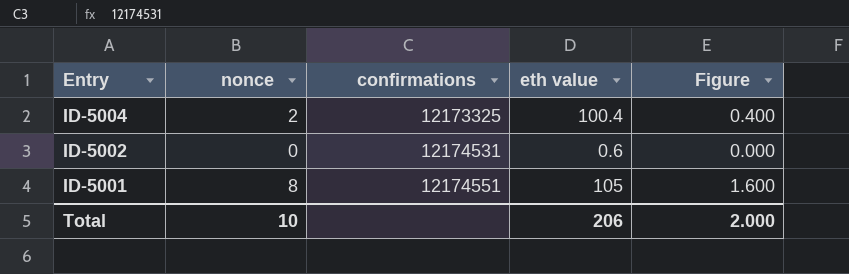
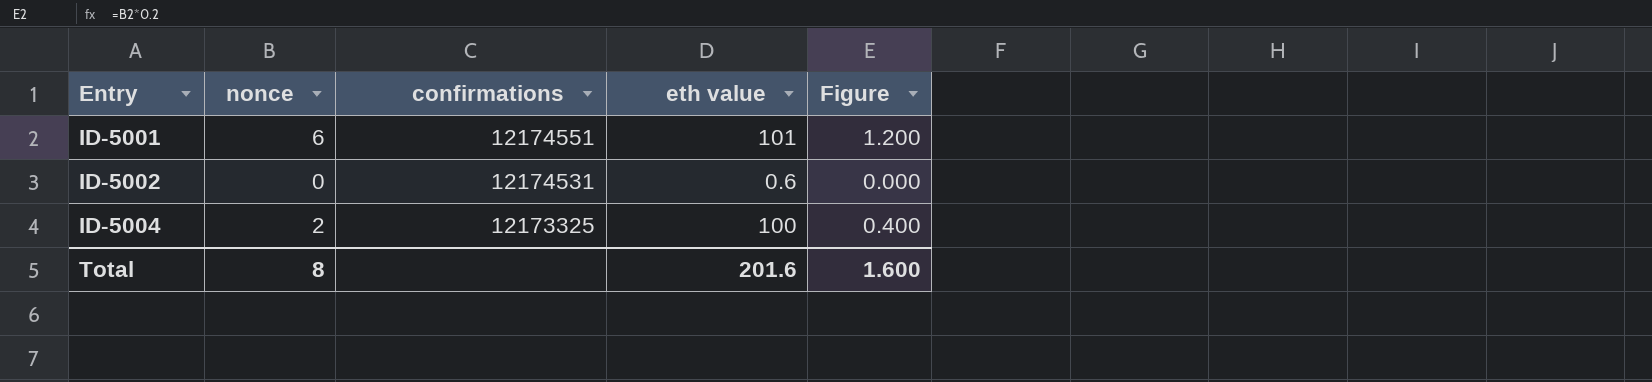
row order: Entry descending -> Entry ascending
ID-5001 | nonce: 8 -> 6
ID-5001 | eth value: 105 -> 101
ID-5001 | Figure: 1.600 -> 1.200
ID-5004 | eth value: 100.4 -> 100
Total | nonce: 10 -> 8
Total | eth value: 206 -> 201.6
Total | Figure: 2.000 -> 1.600

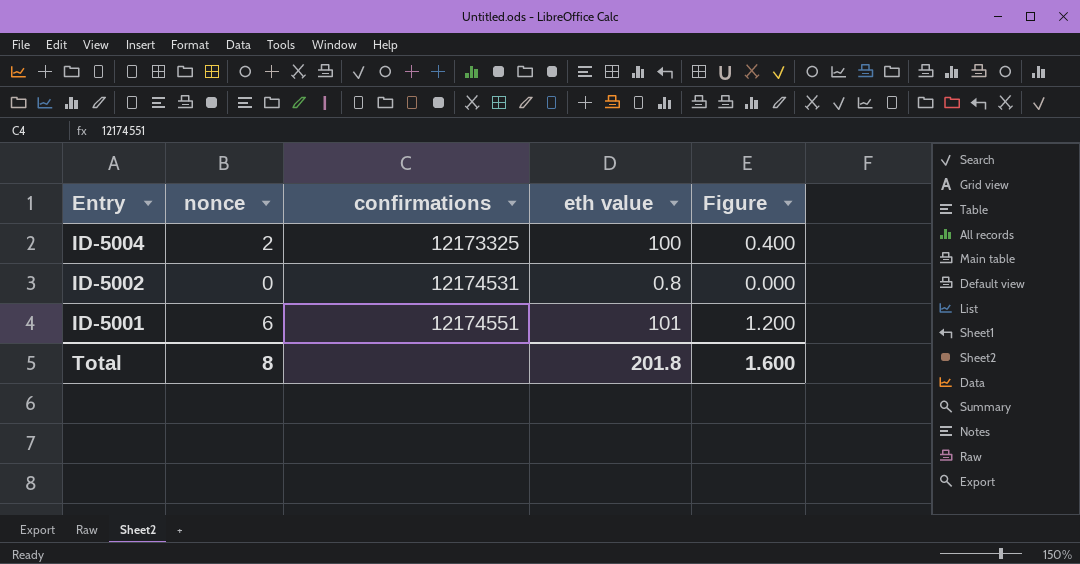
row order: Entry ascending -> Entry descending
ID-5002 | eth value: 0.6 -> 0.8
Total | eth value: 201.6 -> 201.8

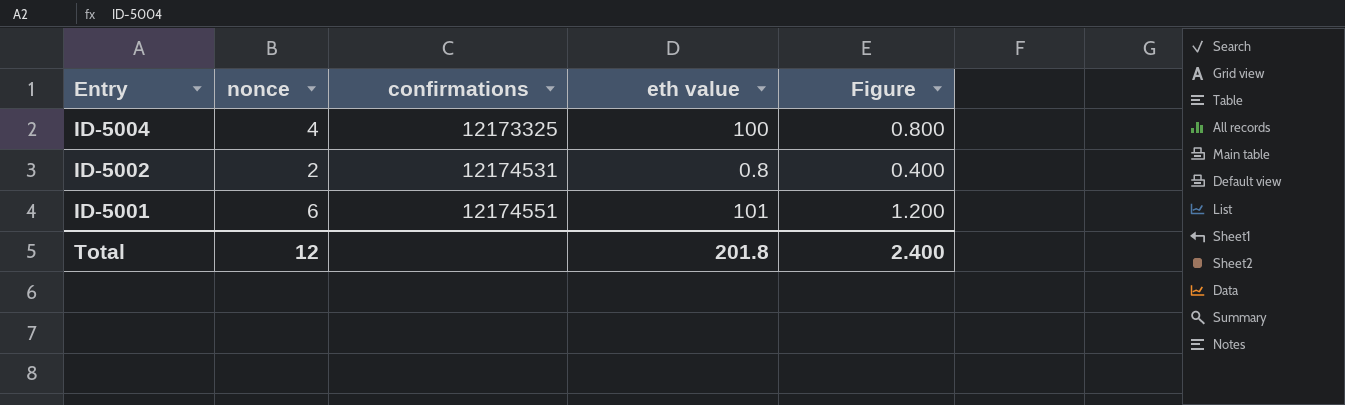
ID-5004 | nonce: 2 -> 4
ID-5004 | Figure: 0.400 -> 0.800
ID-5002 | nonce: 0 -> 2
ID-5002 | Figure: 0.000 -> 0.400
Total | nonce: 8 -> 12
Total | Figure: 1.600 -> 2.400

